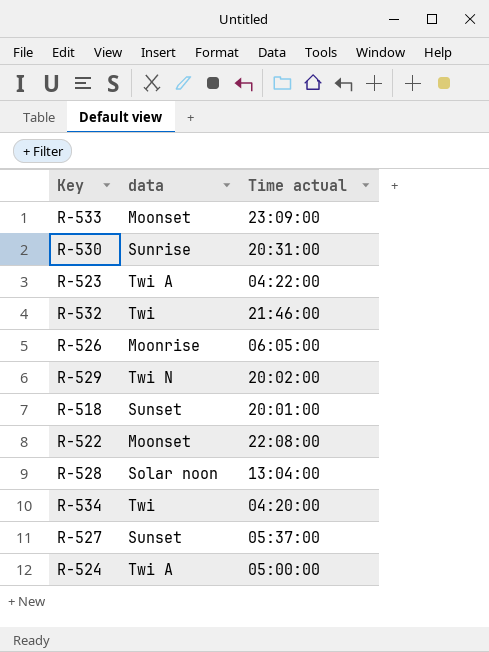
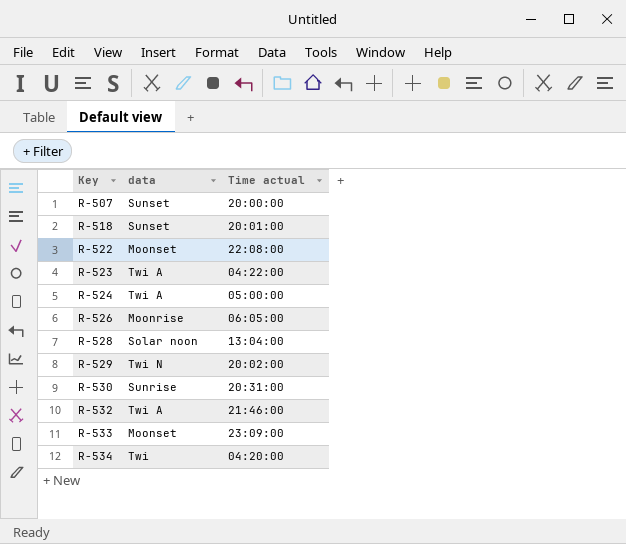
row order: none -> Key ascending
row R-527: Sunset | 05:37:00 -> none
row R-507: none -> Sunset | 20:00:00
R-532 | data: Twi -> Twi A

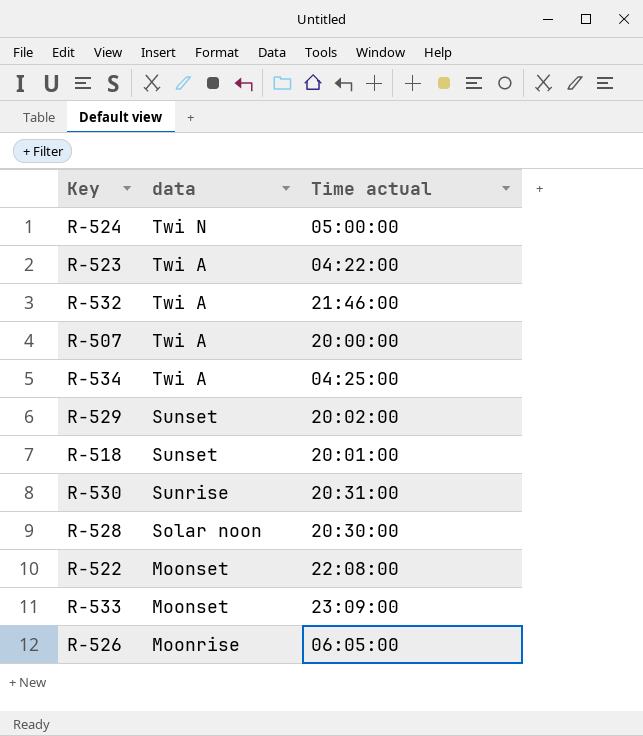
row order: Key ascending -> data descending
R-524 | data: Twi A -> Twi N
R-507 | data: Sunset -> Twi A
R-534 | data: Twi -> Twi A
R-534 | Time actual: 04:20:00 -> 04:25:00
R-529 | data: Twi N -> Sunset
R-528 | Time actual: 13:04:00 -> 20:30:00

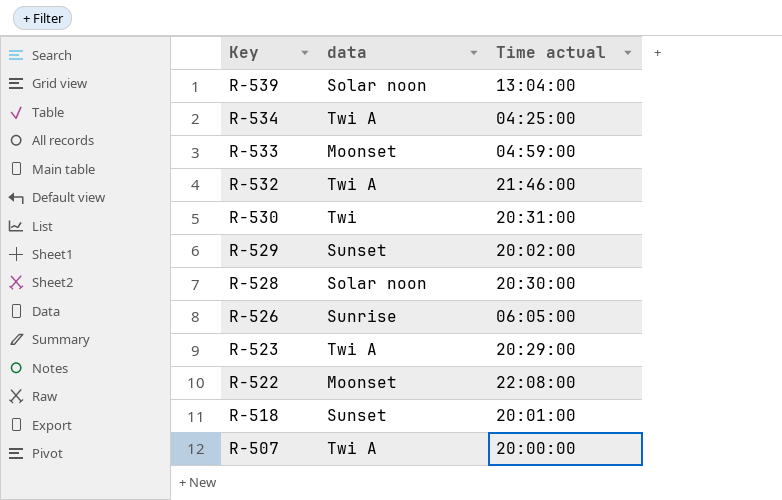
row order: data descending -> Key descending
row R-524: Twi N | 05:00:00 -> none
row R-539: none -> Solar noon | 13:04:00
R-533 | Time actual: 23:09:00 -> 04:59:00
R-530 | data: Sunrise -> Twi
R-526 | data: Moonrise -> Sunrise
R-523 | Time actual: 04:22:00 -> 20:29:00

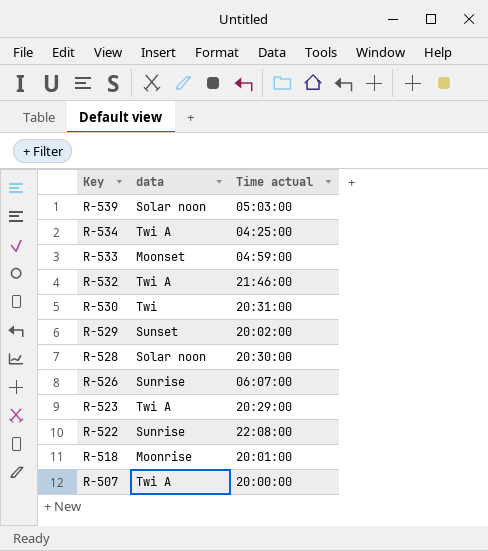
R-539 | Time actual: 13:04:00 -> 05:03:00
R-526 | Time actual: 06:05:00 -> 06:07:00
R-522 | data: Moonset -> Sunrise
R-518 | data: Sunset -> Moonrise

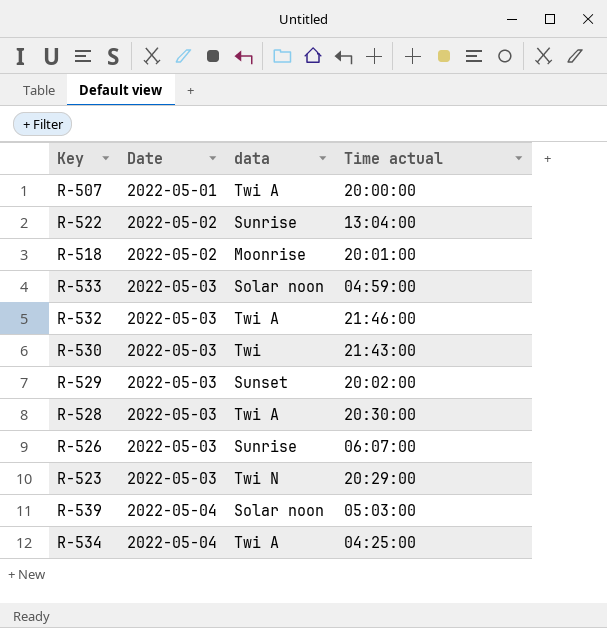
row order: Key descending -> Date ascending
column Date | position: none -> 2
R-522 | Time actual: 22:08:00 -> 13:04:00
R-533 | data: Moonset -> Solar noon
R-530 | Time actual: 20:31:00 -> 21:43:00
R-528 | data: Solar noon -> Twi A
R-523 | data: Twi A -> Twi N

